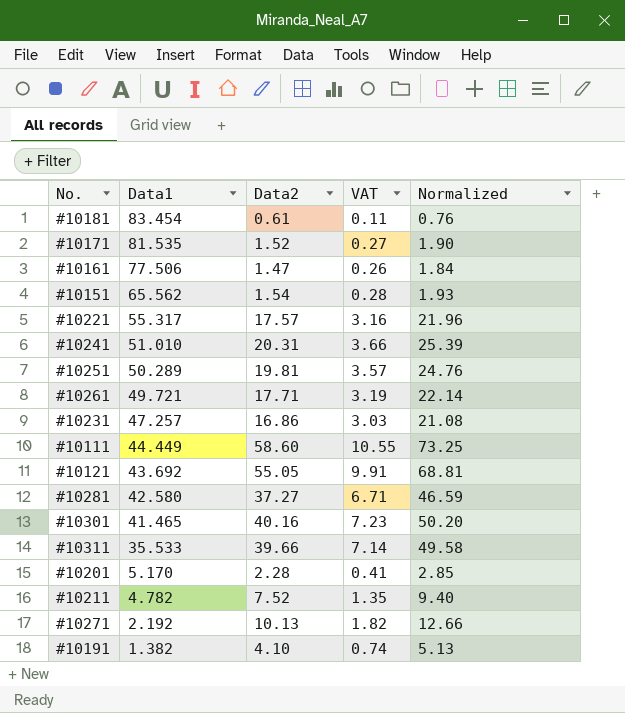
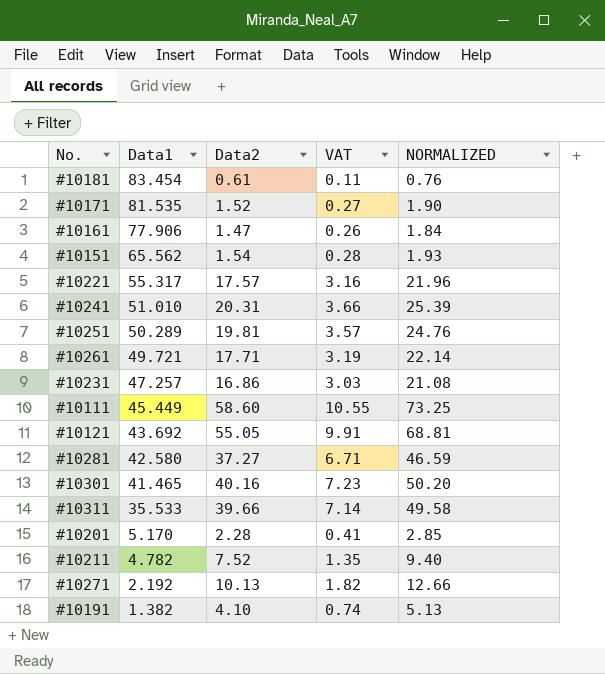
column name: Normalized -> NORMALIZED
#10161 | Data1: 77.506 -> 77.906
#10111 | Data1: 44.449 -> 45.449

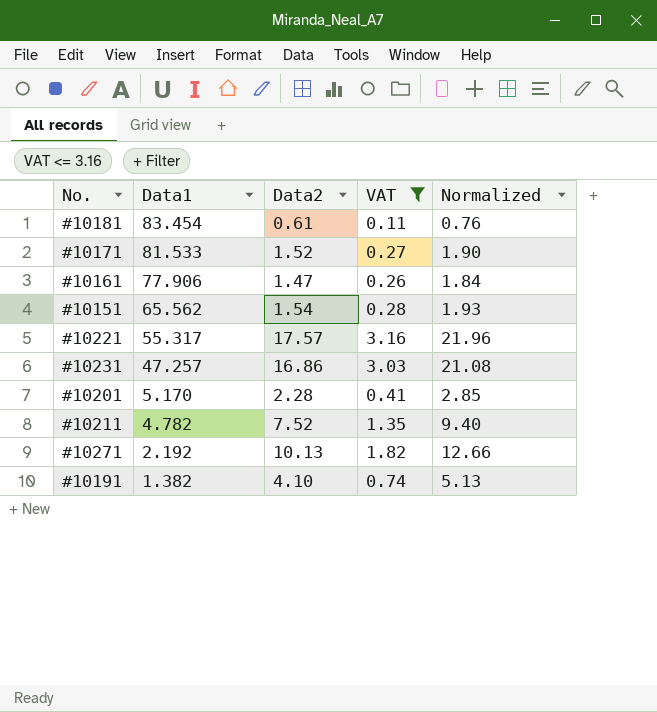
filter: none -> VAT <= 3.16
column name: NORMALIZED -> Normalized
#10171 | Data1: 81.535 -> 81.533

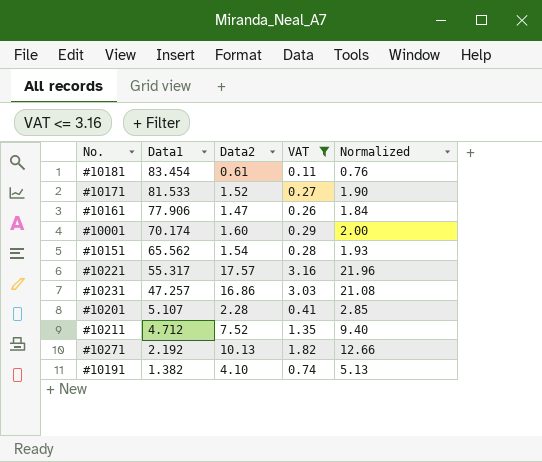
row #10001: none -> 70.174 | 1.60 | 0.29 | 2.00
#10201 | Data1: 5.170 -> 5.107
#10211 | Data1: 4.782 -> 4.712

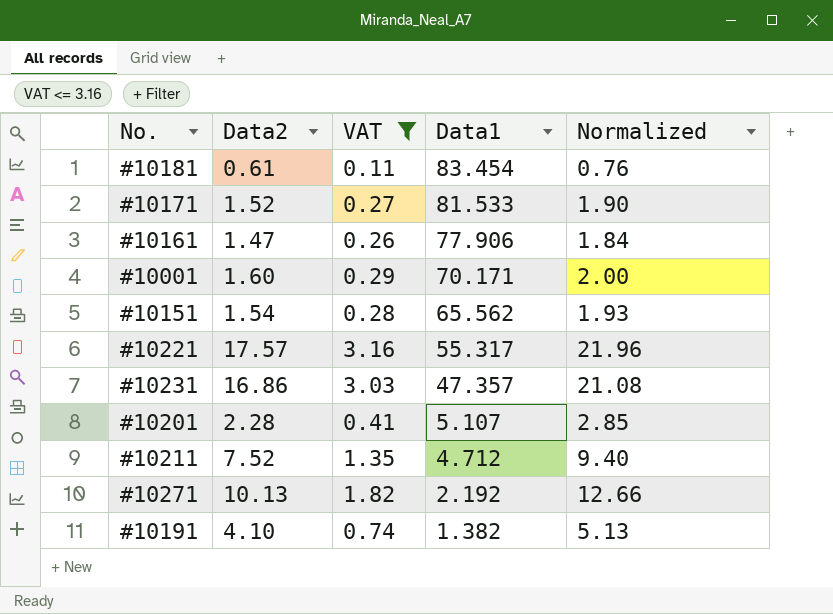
column Data1 | position: 2 -> 4
#10001 | Data1: 70.174 -> 70.171
#10231 | Data1: 47.257 -> 47.357

